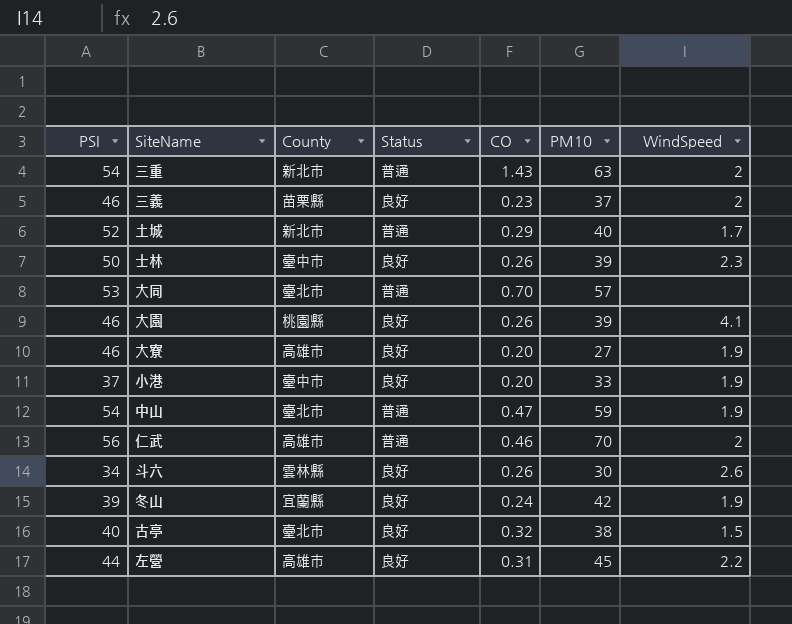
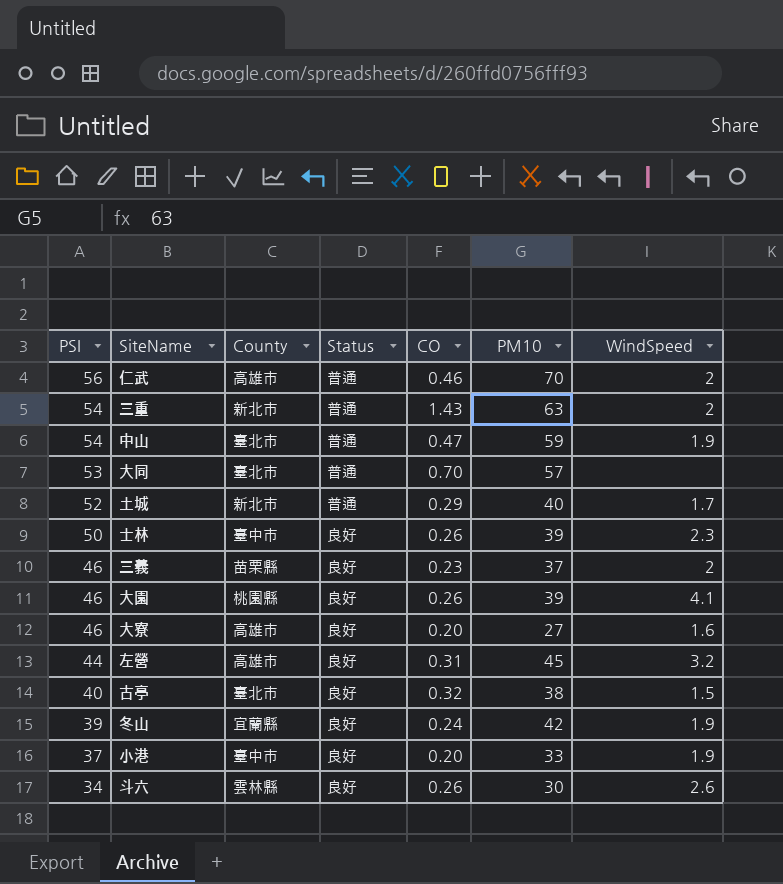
row order: none -> PSI descending
大寮 | WindSpeed: 1.9 -> 1.6
左營 | WindSpeed: 2.2 -> 3.2

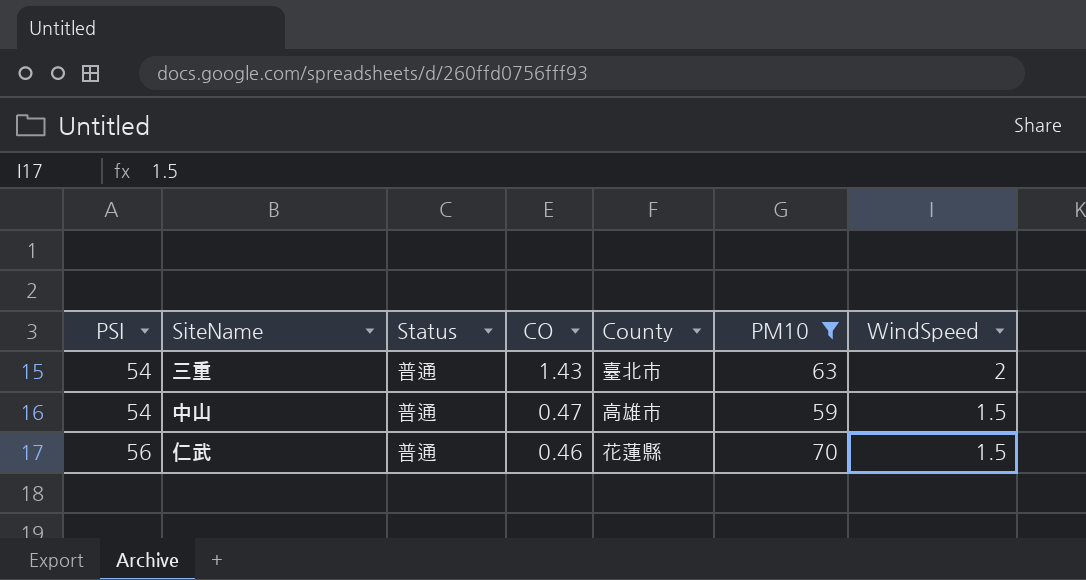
filter: none -> PM10 >= 59
row order: PSI descending -> PSI ascending
column County | position: 3 -> 5
三重 | County: 新北市 -> 臺北市
中山 | County: 臺北市 -> 高雄市
中山 | WindSpeed: 1.9 -> 1.5
仁武 | County: 高雄市 -> 花蓮縣
仁武 | WindSpeed: 2 -> 1.5

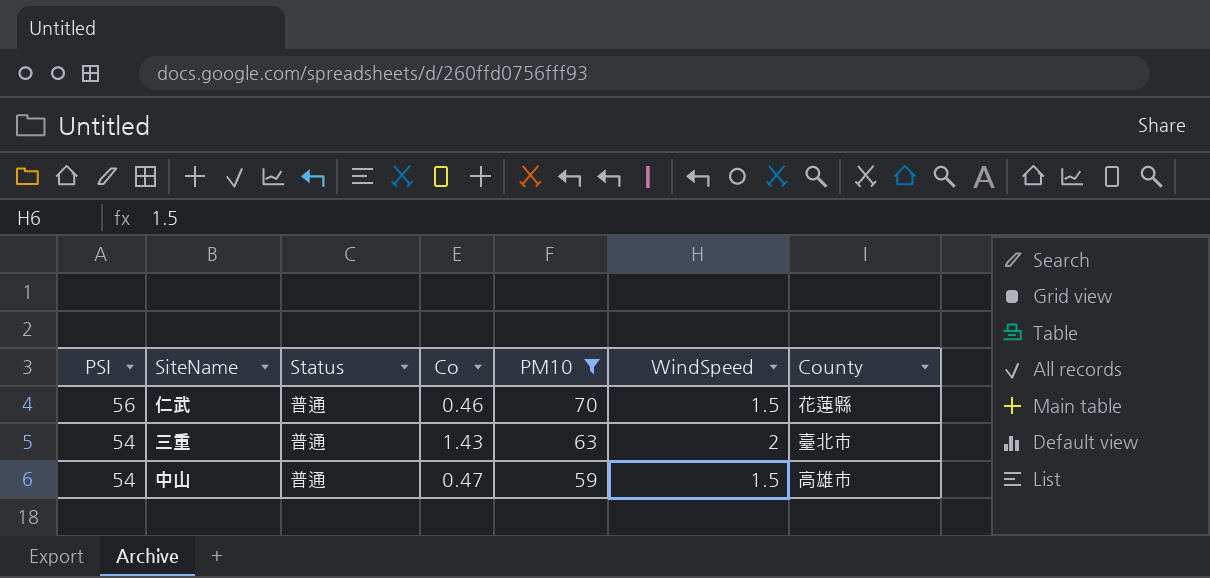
row order: PSI ascending -> PSI descending
column name: CO -> Co
column County | position: 5 -> 7

